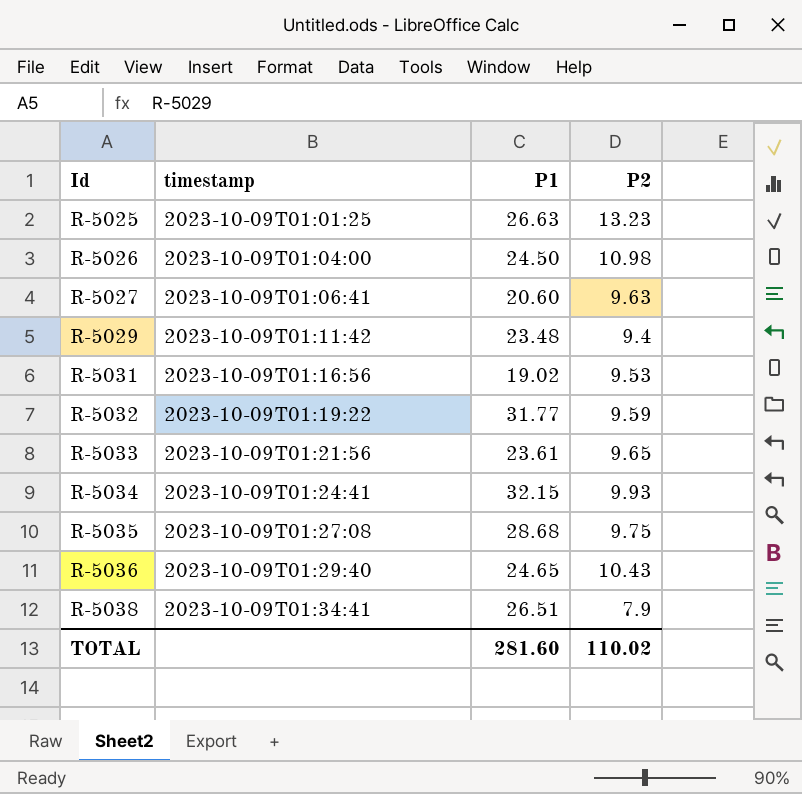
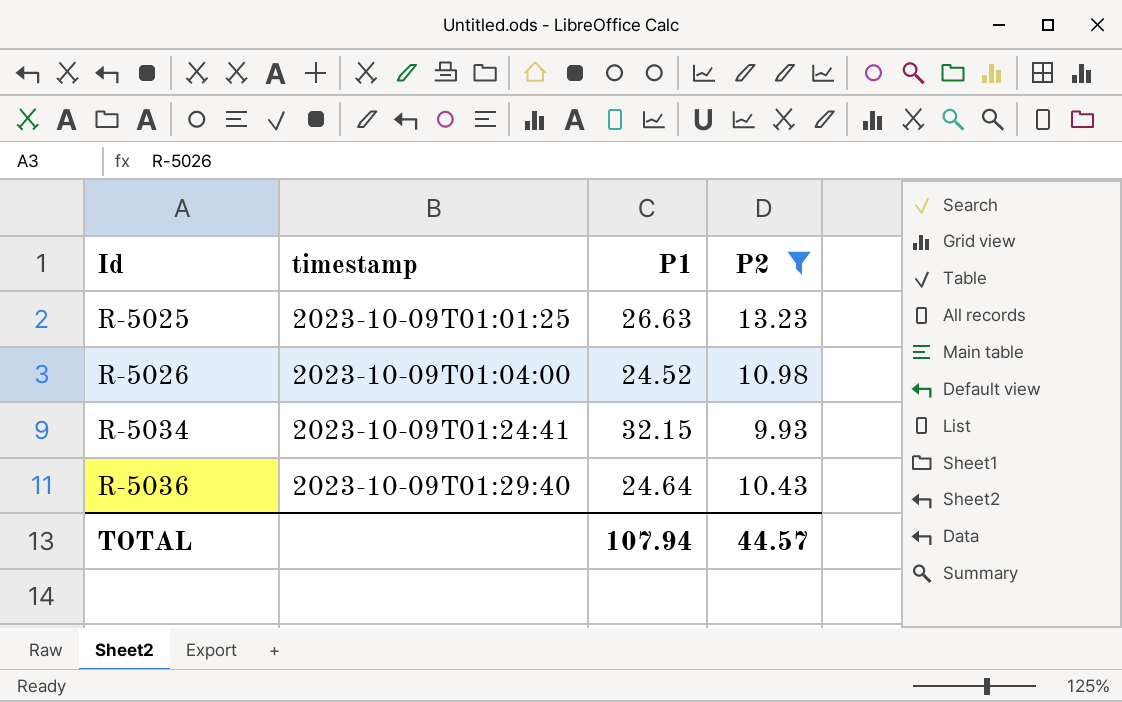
filter: none -> P2 >= 9.93
R-5026 | P1: 24.50 -> 24.52
R-5036 | P1: 24.65 -> 24.64
TOTAL | P1: 281.60 -> 107.94
TOTAL | P2: 110.02 -> 44.57

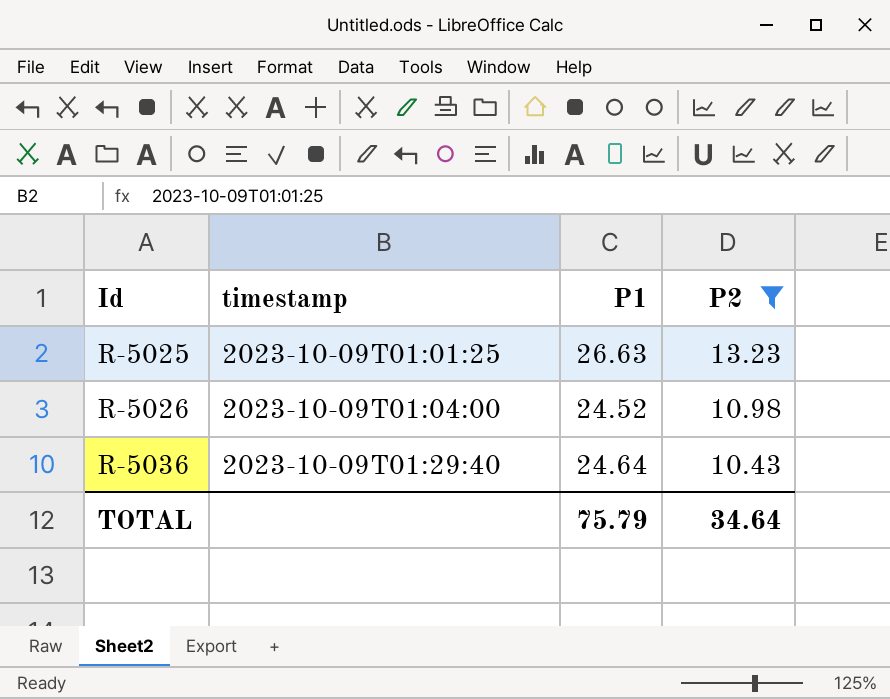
row R-5034: 2023-10-09T01:24:41 | 32.15 | 9.93 -> none
TOTAL | P1: 107.94 -> 75.79
TOTAL | P2: 44.57 -> 34.64

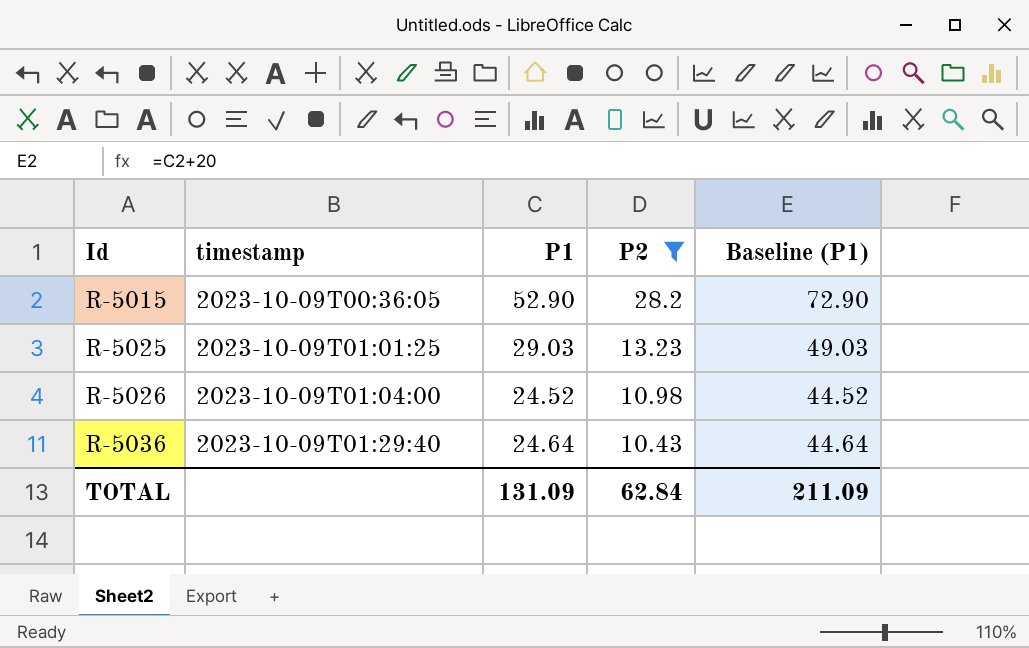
column Baseline (P1) | formula: none -> [P1] + 20
row R-5015: none -> 2023-10-09T00:36:05 | 52.90 | 28.2 | 72.90
R-5025 | P1: 26.63 -> 29.03
TOTAL | P1: 75.79 -> 131.09
TOTAL | P2: 34.64 -> 62.84

